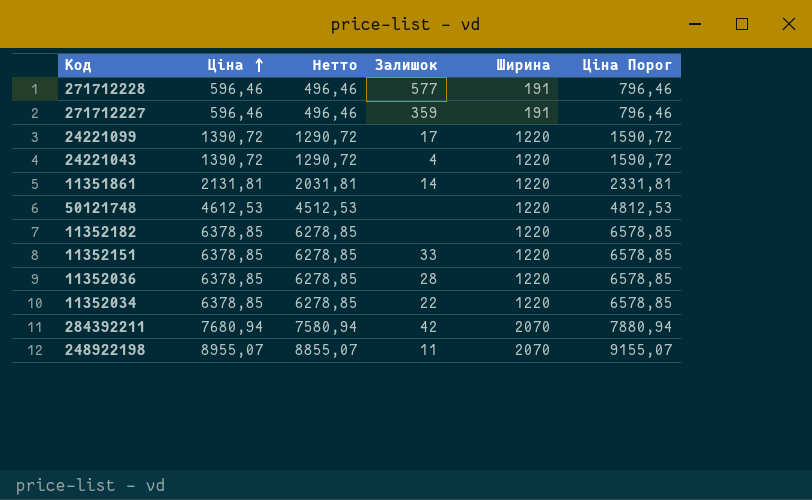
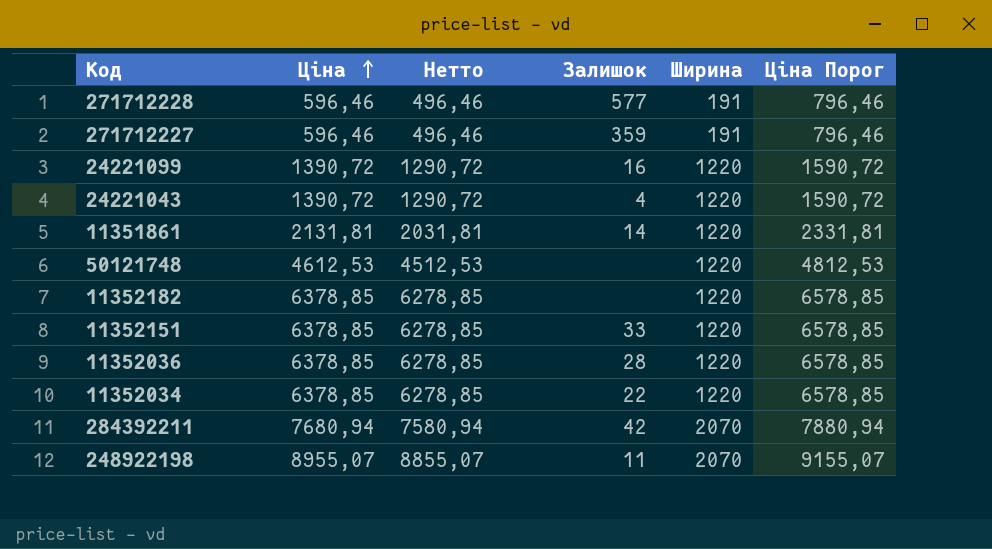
24221099 | Залишок: 17 -> 16

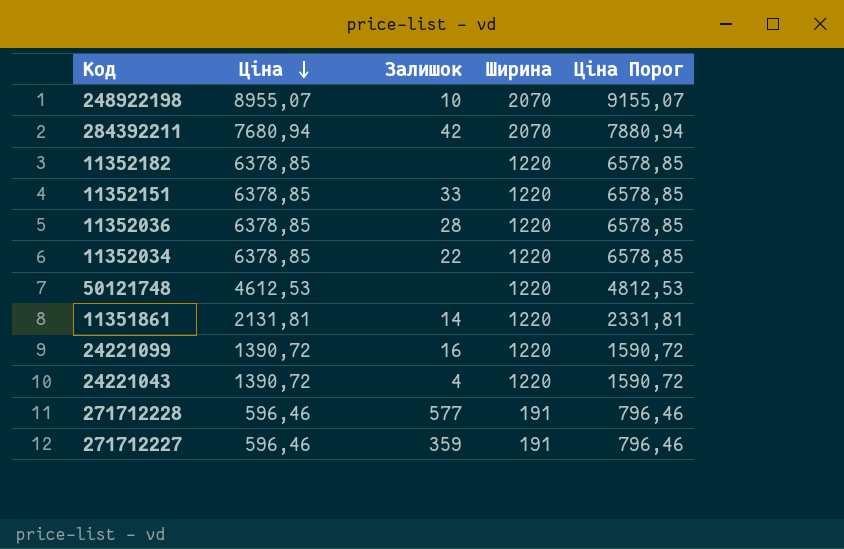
row order: Ціна ascending -> Ціна descending
column Нетто | formula: [Ціна] - 100 -> none
248922198 | Залишок: 11 -> 10

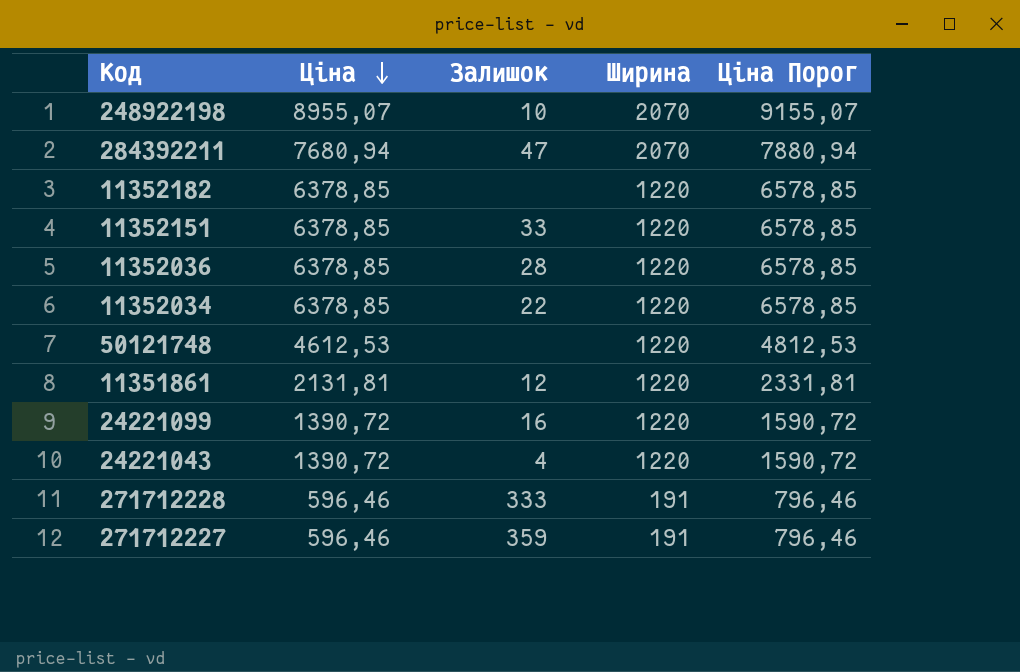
284392211 | Залишок: 42 -> 47
11351861 | Залишок: 14 -> 12
271712228 | Залишок: 577 -> 333

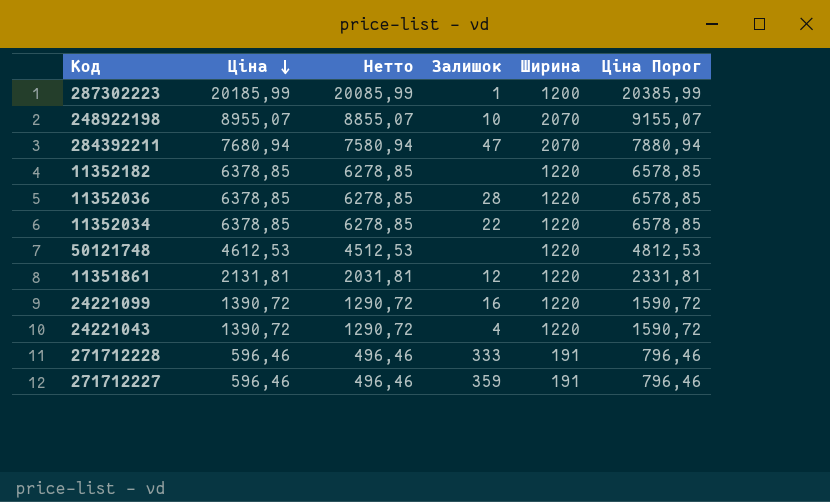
column Нетто | formula: none -> [Ціна] - 100
row 11352151: 6378,85 | 33 | 1220 | 6578,85 -> none
row 287302223: none -> 20185,99 | 20085,99 | 1 | 1200 | 20385,99

